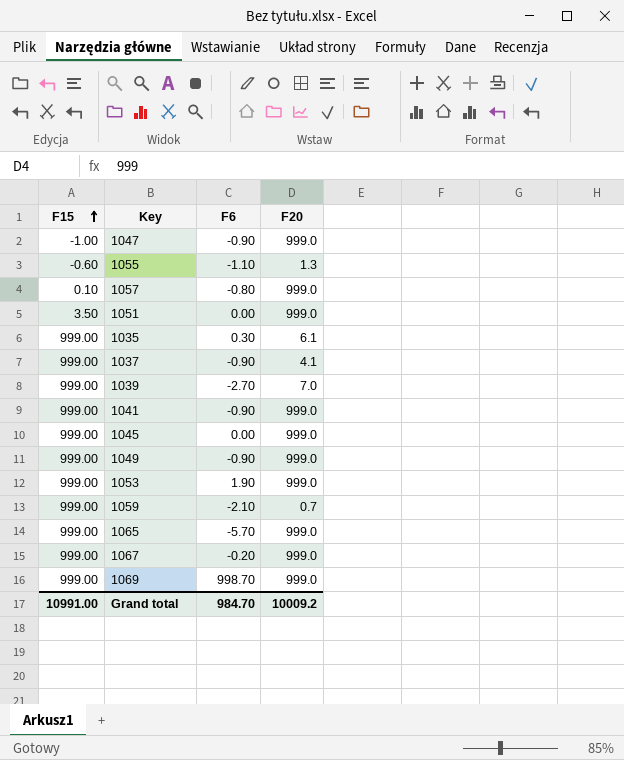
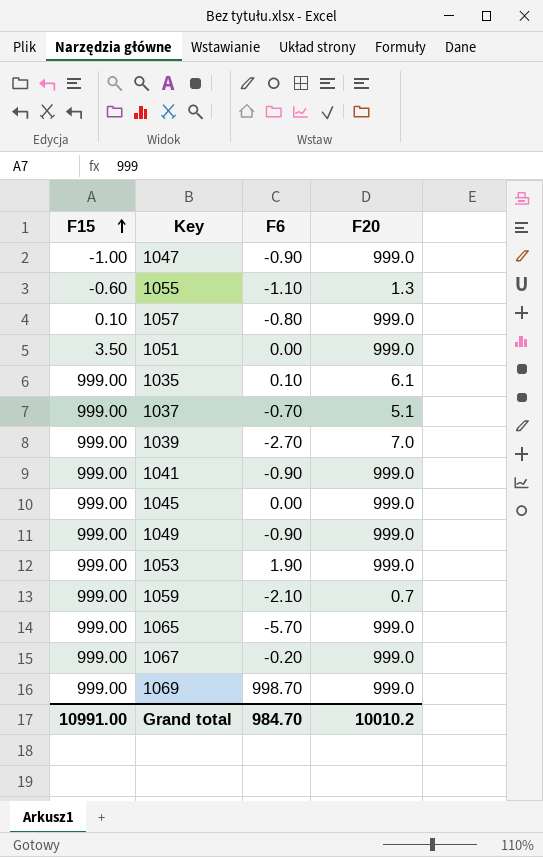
1035 | F6: 0.30 -> 0.10
1037 | F6: -0.90 -> -0.70
1037 | F20: 4.1 -> 5.1
Grand total | F20: 10009.2 -> 10010.2

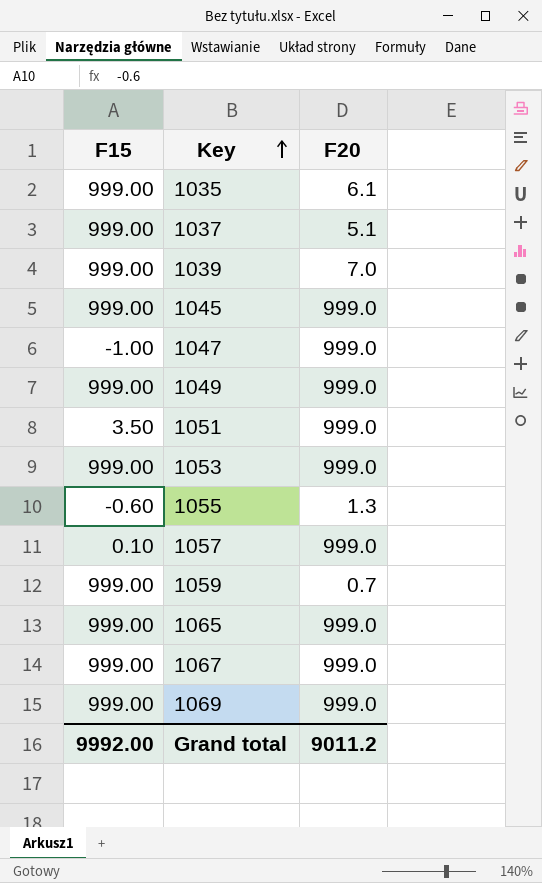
row order: F15 ascending -> Key ascending
column F6 | position: 3 -> none
row 1041: 999.00 | -0.90 | 999.0 -> none
Grand total | F15: 10991.00 -> 9992.00
Grand total | F20: 10010.2 -> 9011.2

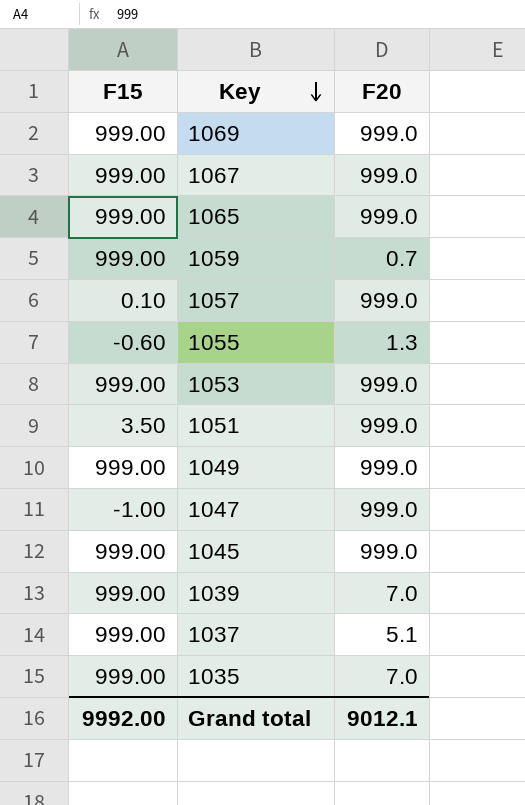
row order: Key ascending -> Key descending
1035 | F20: 6.1 -> 7.0
Grand total | F20: 9011.2 -> 9012.1

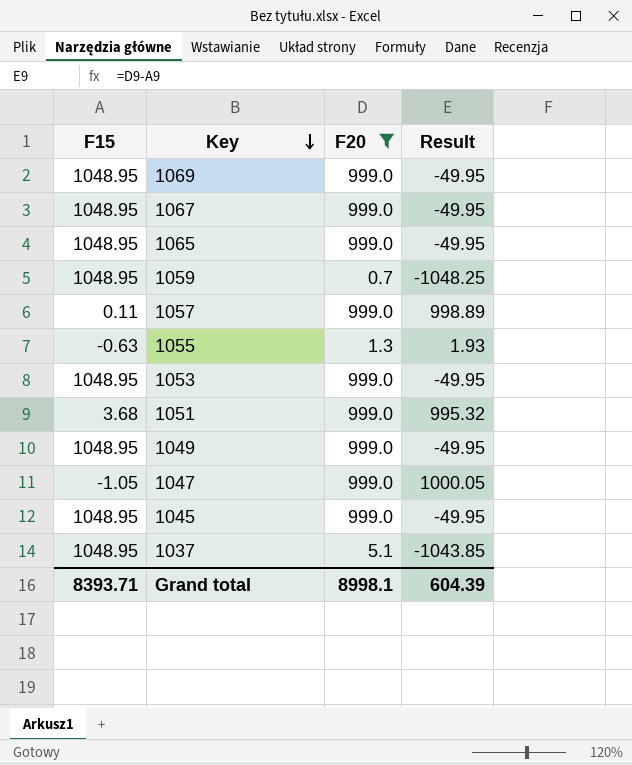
filter: none -> F20 != 7.0
column Result | formula: none -> [F20] - [F15]
1069 | F15: 999.00 -> 1048.95
1067 | F15: 999.00 -> 1048.95
1065 | F15: 999.00 -> 1048.95
1059 | F15: 999.00 -> 1048.95
1057 | F15: 0.10 -> 0.11
1055 | F15: -0.60 -> -0.63
1053 | F15: 999.00 -> 1048.95
1051 | F15: 3.50 -> 3.68
1049 | F15: 999.00 -> 1048.95
1047 | F15: -1.00 -> -1.05
1045 | F15: 999.00 -> 1048.95
1037 | F15: 999.00 -> 1048.95
Grand total | F15: 9992.00 -> 8393.71
Grand total | F20: 9012.1 -> 8998.1

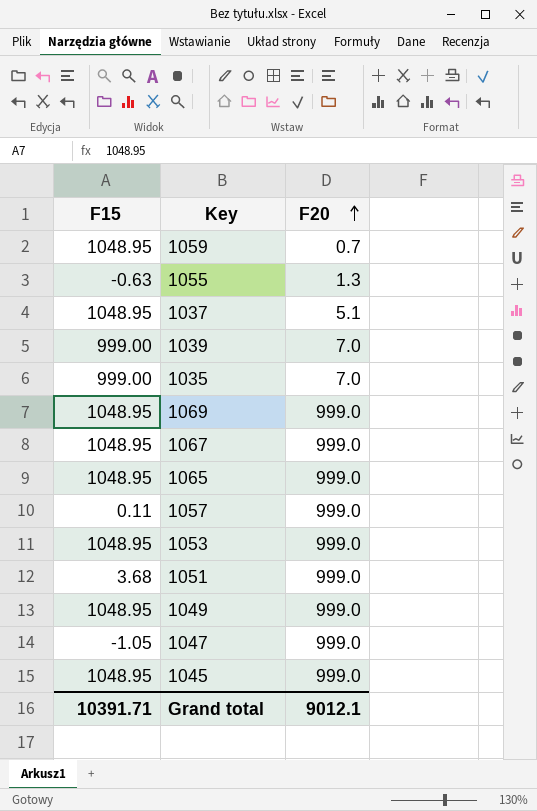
filter: F20 != 7.0 -> none
row order: Key descending -> F20 ascending
column Result | formula: [F20] - [F15] -> none
Grand total | F15: 8393.71 -> 10391.71
Grand total | F20: 8998.1 -> 9012.1

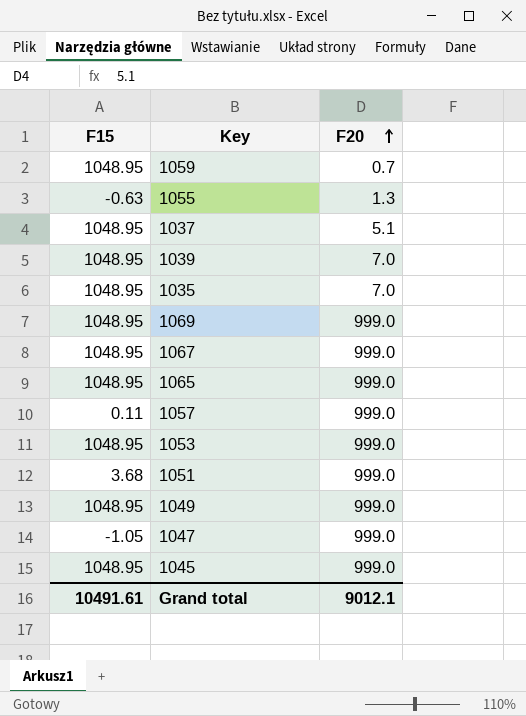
1039 | F15: 999.00 -> 1048.95
1035 | F15: 999.00 -> 1048.95
Grand total | F15: 10391.71 -> 10491.61

